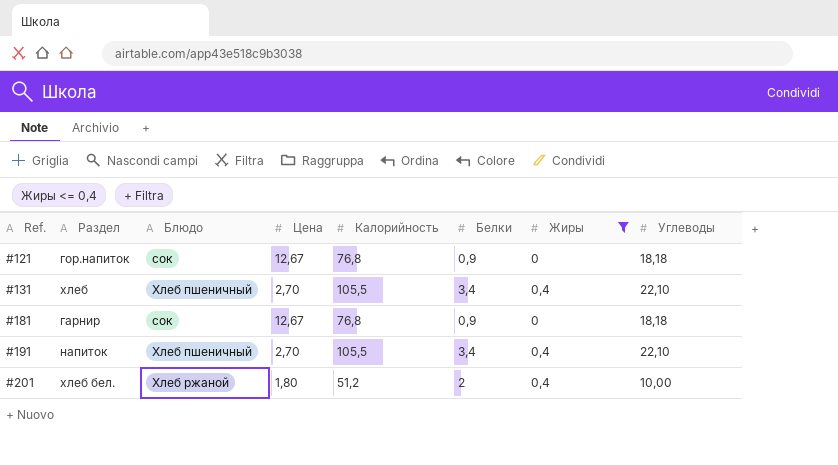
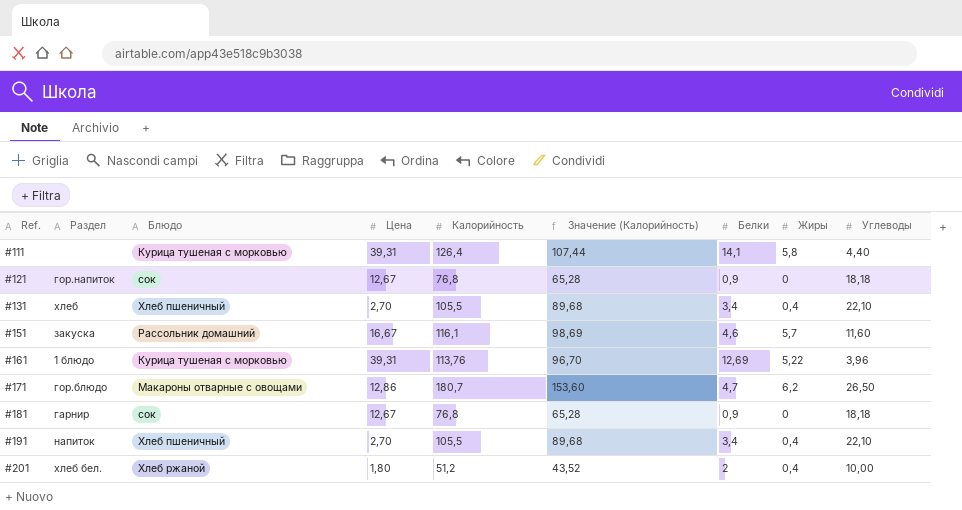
filter: Жиры <= 0,4 -> none
column Значение (Калорийность) | formula: none -> [Калорийность] * 0,85

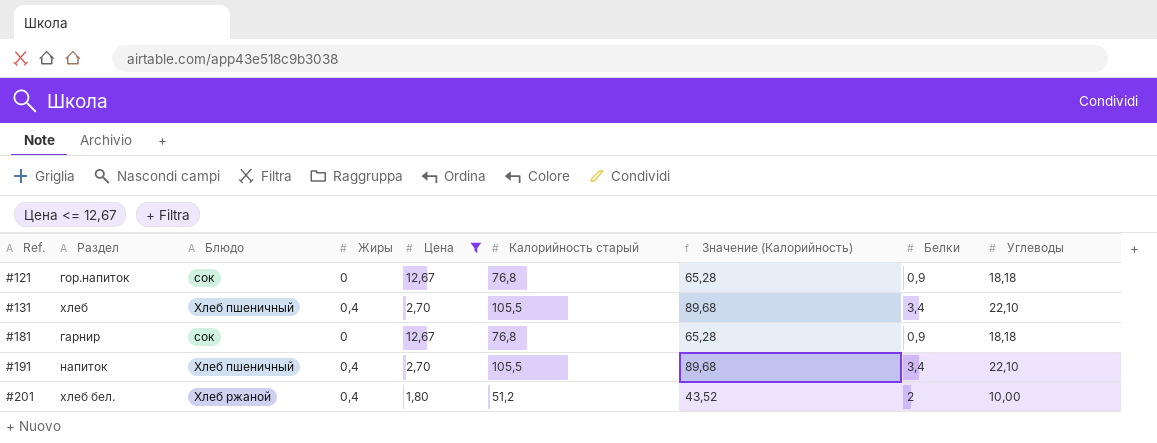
filter: none -> Цена <= 12,67
column Жиры | position: 8 -> 4
column name: Калорийность -> Калорийность старый

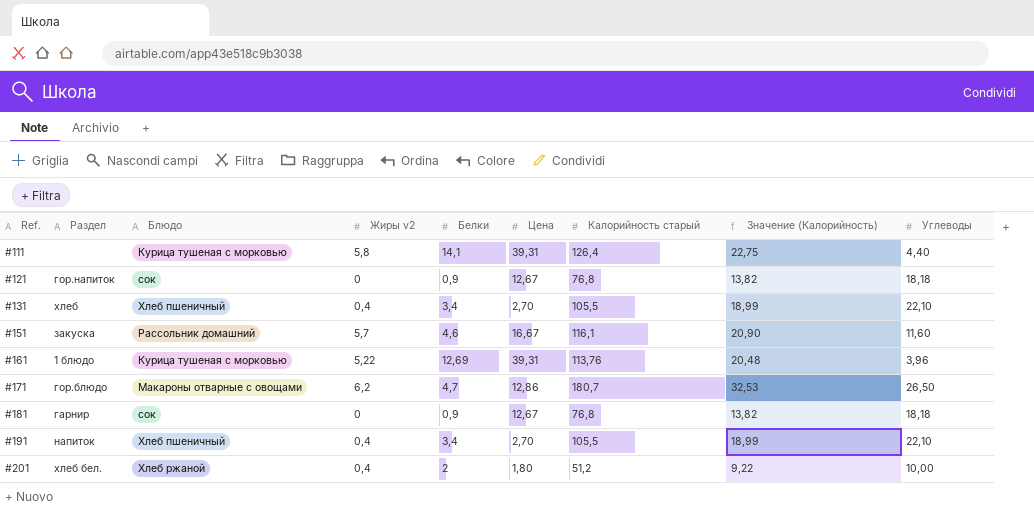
filter: Цена <= 12,67 -> none
column name: Жиры -> Жиры v2
column Белки | position: 8 -> 5
column Значение (Калорийность) | formula: [Калорийность старый] * 0,85 -> [Калорийность старый] * 0,18

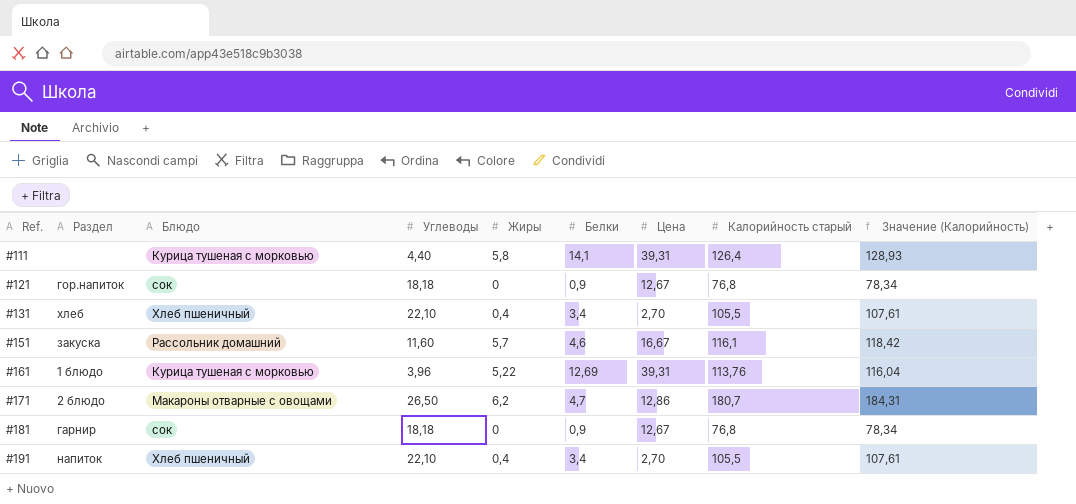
column Углеводы | position: 9 -> 4
column name: Жиры v2 -> Жиры
column Значение (Калорийность) | formula: [Калорийность старый] * 0,18 -> [Калорийность старый] * 1,02
row #201: хлеб бел. | Хлеб ржаной | 0,4 | 2 | 1,80 | 51,2 | 9,22 | 10,00 -> none
#171 | Раздел: гор.блюдо -> 2 блюдо

